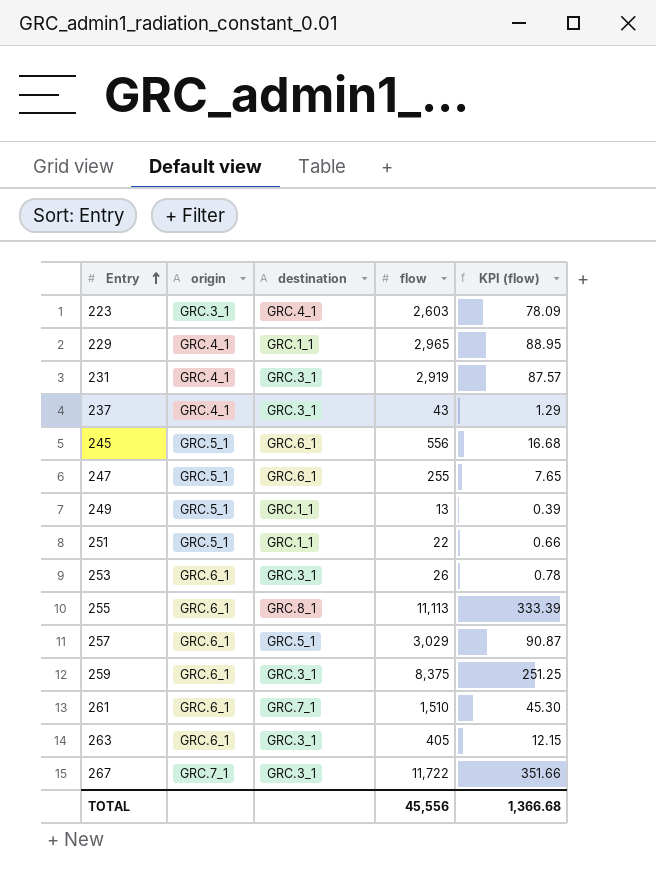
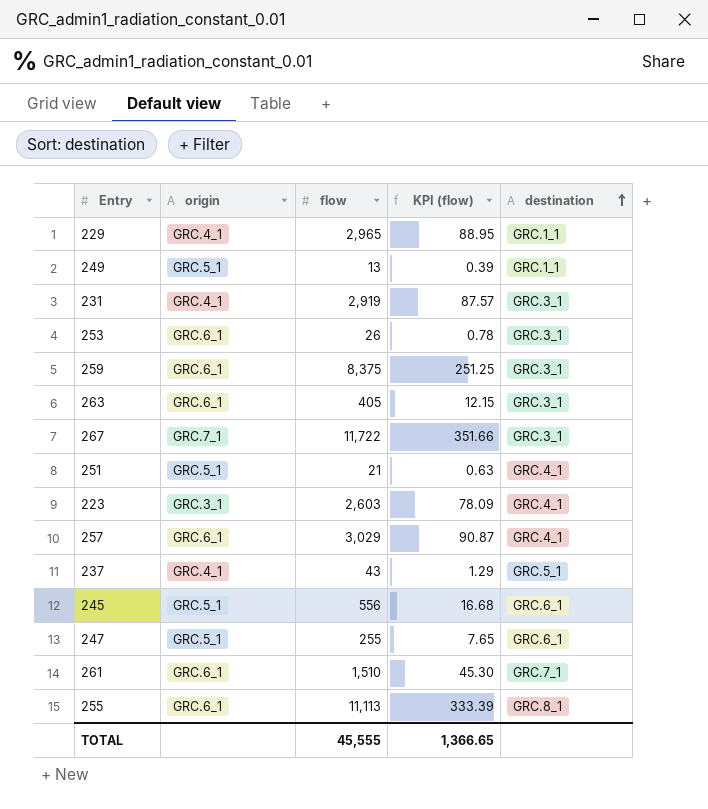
row order: Entry ascending -> destination ascending
column destination | position: 3 -> 5
251 | flow: 22 -> 21
251 | KPI (flow): 0.66 -> 0.63
251 | destination: GRC.1_1 -> GRC.4_1
257 | destination: GRC.5_1 -> GRC.4_1
237 | destination: GRC.3_1 -> GRC.5_1
TOTAL | flow: 45,556 -> 45,555
TOTAL | KPI (flow): 1,366.68 -> 1,366.65

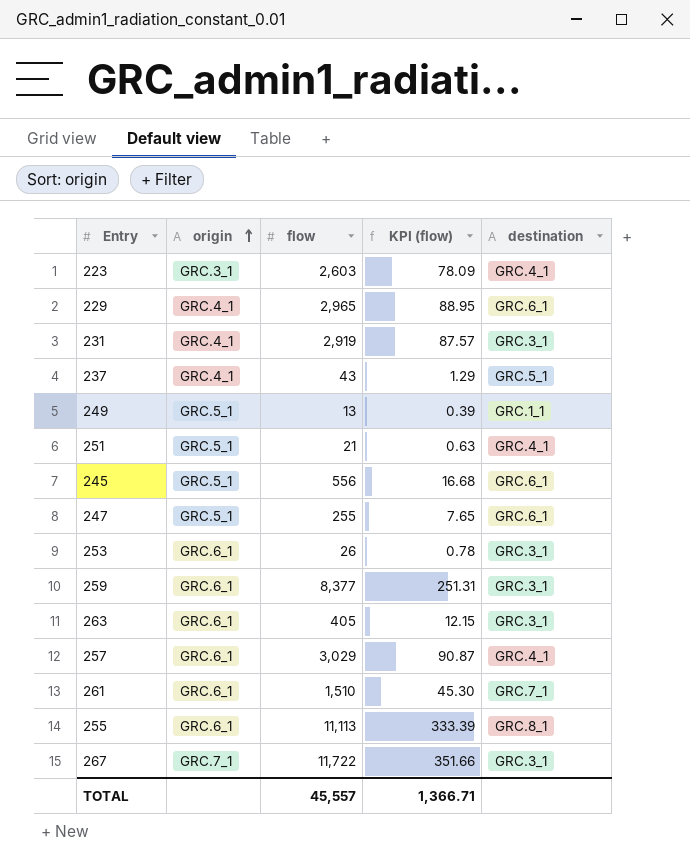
row order: destination ascending -> origin ascending
229 | destination: GRC.1_1 -> GRC.6_1
259 | flow: 8,375 -> 8,377
259 | KPI (flow): 251.25 -> 251.31
TOTAL | flow: 45,555 -> 45,557
TOTAL | KPI (flow): 1,366.65 -> 1,366.71

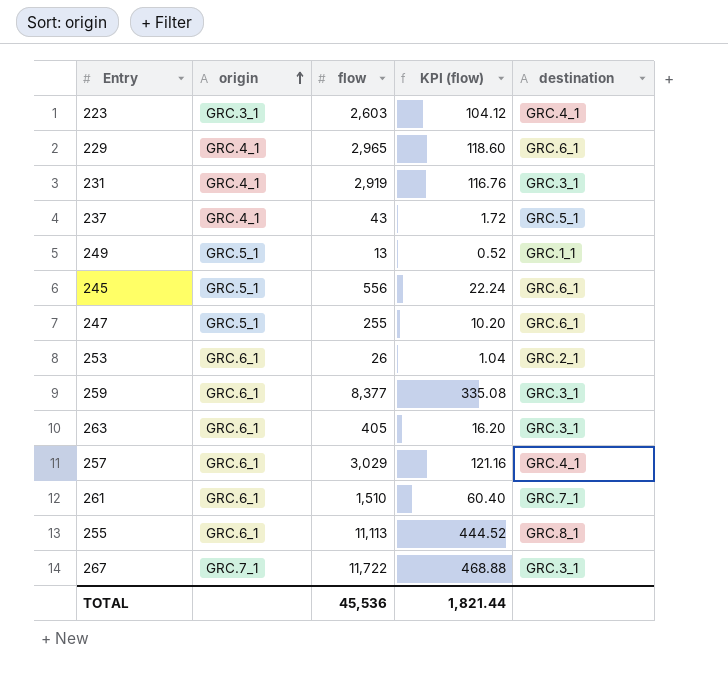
column KPI (flow) | formula: [flow] * 0.03 -> [flow] * 0.04
row 251: GRC.5_1 | 21 | 0.63 | GRC.4_1 -> none
253 | destination: GRC.3_1 -> GRC.2_1
TOTAL | flow: 45,557 -> 45,536
TOTAL | KPI (flow): 1,366.71 -> 1,821.44

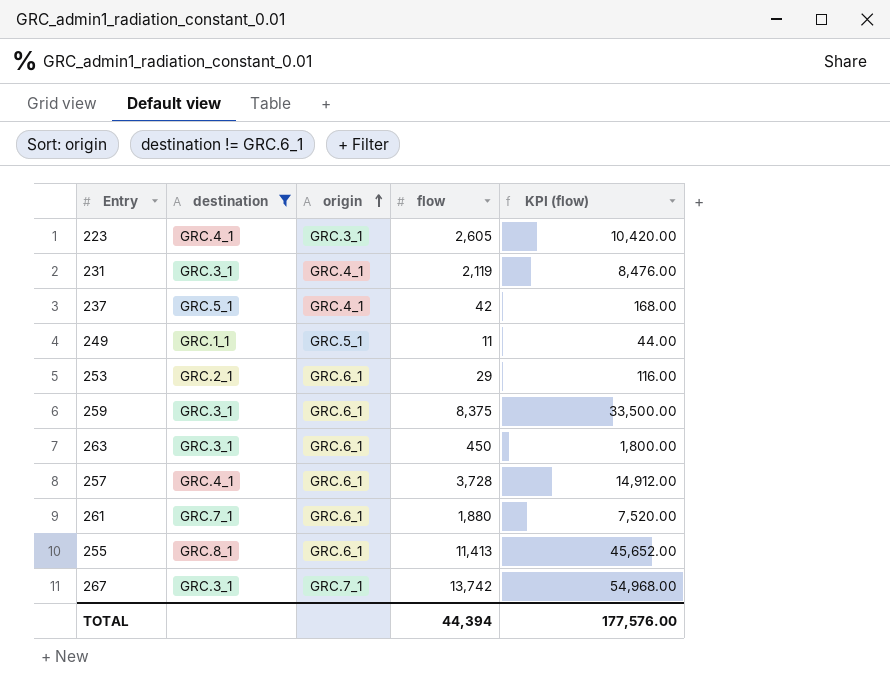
filter: none -> destination != GRC.6_1
column destination | position: 5 -> 2
column KPI (flow) | formula: [flow] * 0.04 -> [flow] * 4
223 | flow: 2,603 -> 2,605
231 | flow: 2,919 -> 2,119
237 | flow: 43 -> 42
249 | flow: 13 -> 11
253 | flow: 26 -> 29
259 | flow: 8,377 -> 8,375
263 | flow: 405 -> 450
257 | flow: 3,029 -> 3,728
261 | flow: 1,510 -> 1,880
255 | flow: 11,113 -> 11,413
267 | flow: 11,722 -> 13,742
TOTAL | flow: 45,536 -> 44,394
TOTAL | KPI (flow): 1,821.44 -> 177,576.00

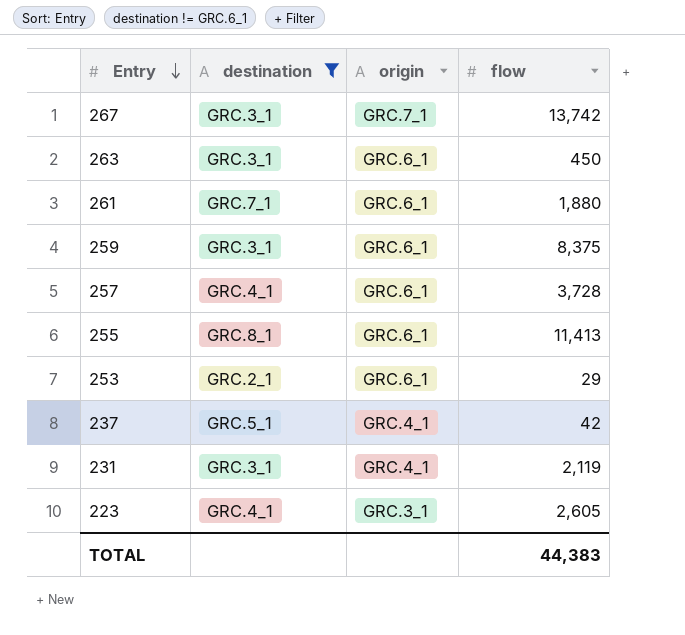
row order: origin ascending -> Entry descending
column KPI (flow) | formula: [flow] * 4 -> none
row 249: GRC.1_1 | GRC.5_1 | 11 | 44.00 -> none
TOTAL | flow: 44,394 -> 44,383

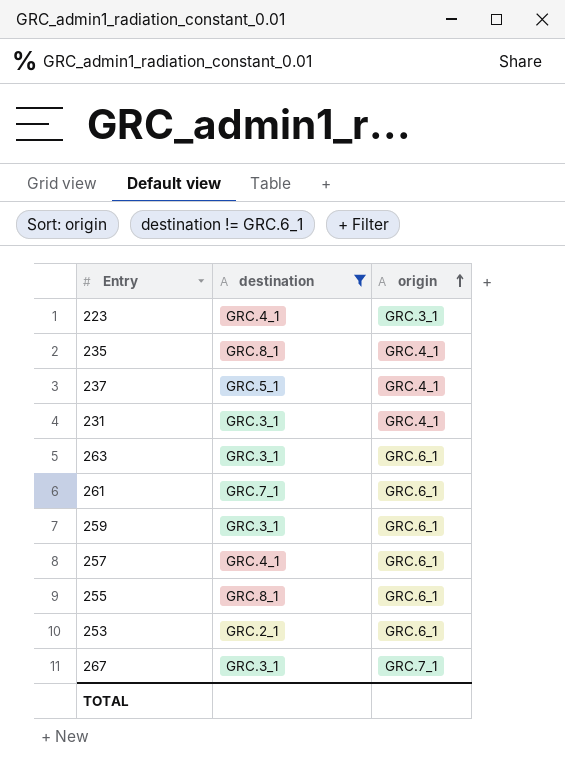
row order: Entry descending -> origin ascending
column flow | position: 4 -> none
row 235: none -> GRC.8_1 | GRC.4_1

